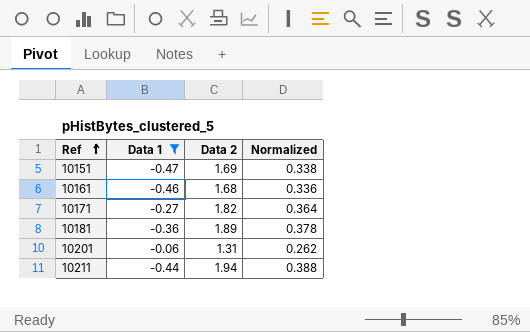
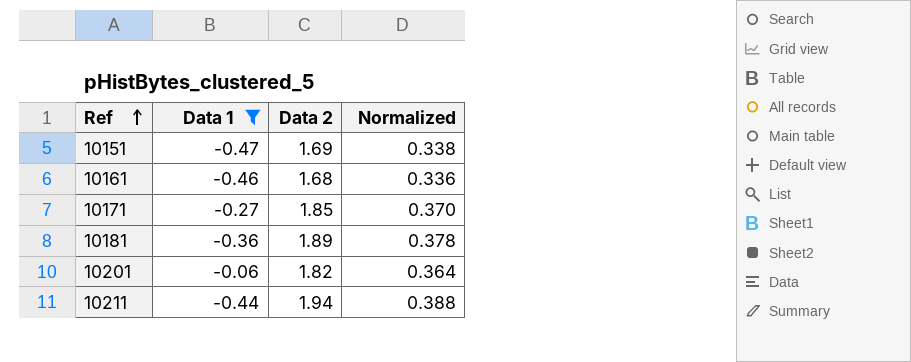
10171 | Data 2: 1.82 -> 1.85
10171 | Normalized: 0.364 -> 0.370
10201 | Data 2: 1.31 -> 1.82
10201 | Normalized: 0.262 -> 0.364

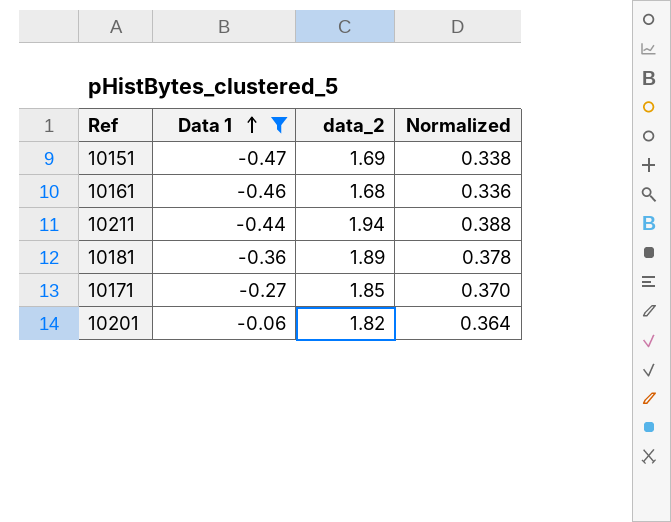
row order: Ref ascending -> Data 1 ascending
column name: Data 2 -> data_2

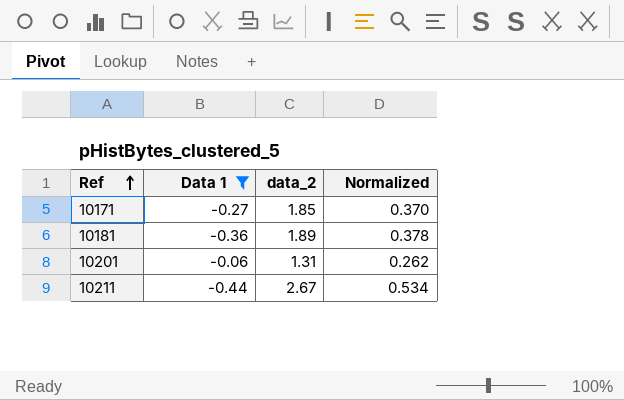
row order: Data 1 ascending -> Ref ascending
row 10151: -0.47 | 1.69 | 0.338 -> none
row 10161: -0.46 | 1.68 | 0.336 -> none
10201 | data_2: 1.82 -> 1.31
10201 | Normalized: 0.364 -> 0.262
10211 | data_2: 1.94 -> 2.67
10211 | Normalized: 0.388 -> 0.534

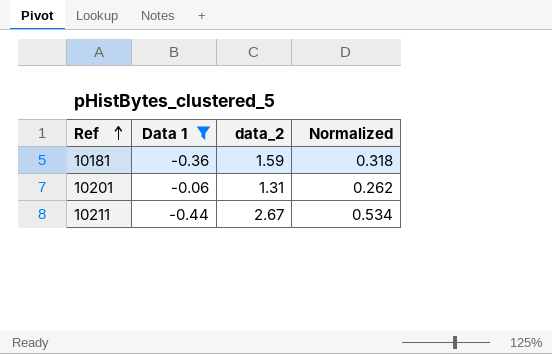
row 10171: -0.27 | 1.85 | 0.370 -> none
10181 | data_2: 1.89 -> 1.59
10181 | Normalized: 0.378 -> 0.318

